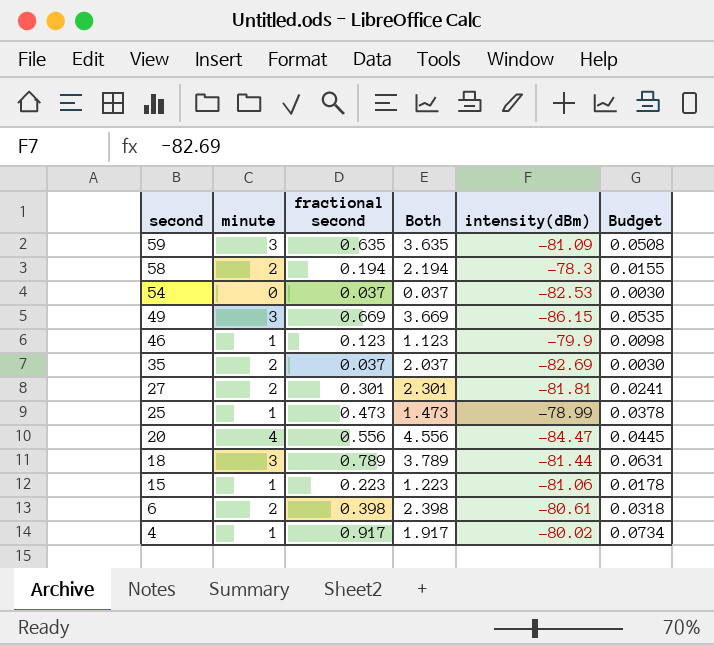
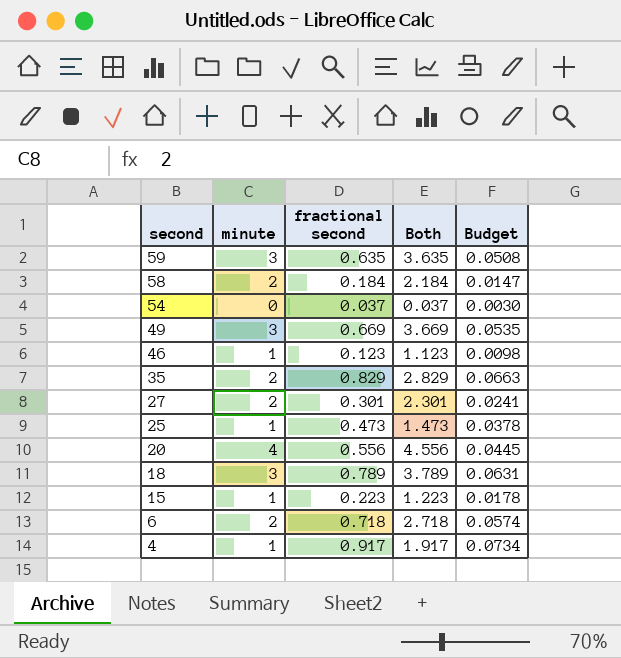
column intensity(dBm) | position: 5 -> none
58 | fractional second: 0.194 -> 0.184
58 | Both: 2.194 -> 2.184
58 | Budget: 0.0155 -> 0.0147
35 | fractional second: 0.037 -> 0.829
35 | Both: 2.037 -> 2.829
35 | Budget: 0.0030 -> 0.0663
6 | fractional second: 0.398 -> 0.718
6 | Both: 2.398 -> 2.718
6 | Budget: 0.0318 -> 0.0574

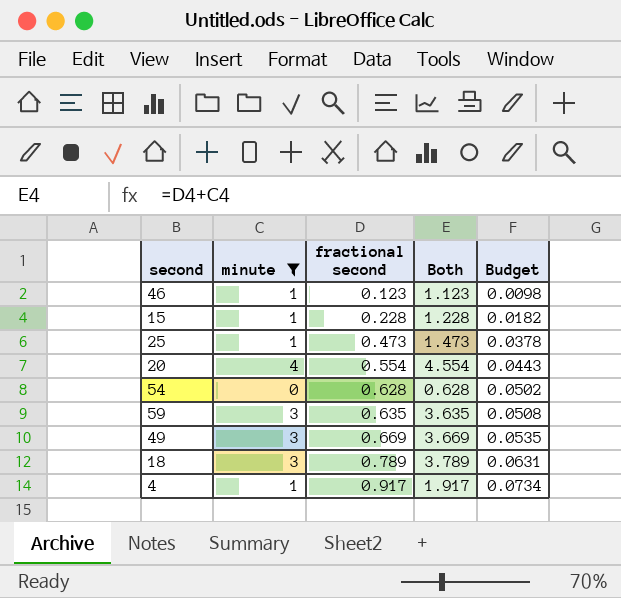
filter: none -> minute != 2
row order: second descending -> fractional second ascending
15 | fractional second: 0.223 -> 0.228
15 | Both: 1.223 -> 1.228
15 | Budget: 0.0178 -> 0.0182
20 | fractional second: 0.556 -> 0.554
20 | Both: 4.556 -> 4.554
20 | Budget: 0.0445 -> 0.0443
54 | fractional second: 0.037 -> 0.628
54 | Both: 0.037 -> 0.628
54 | Budget: 0.0030 -> 0.0502

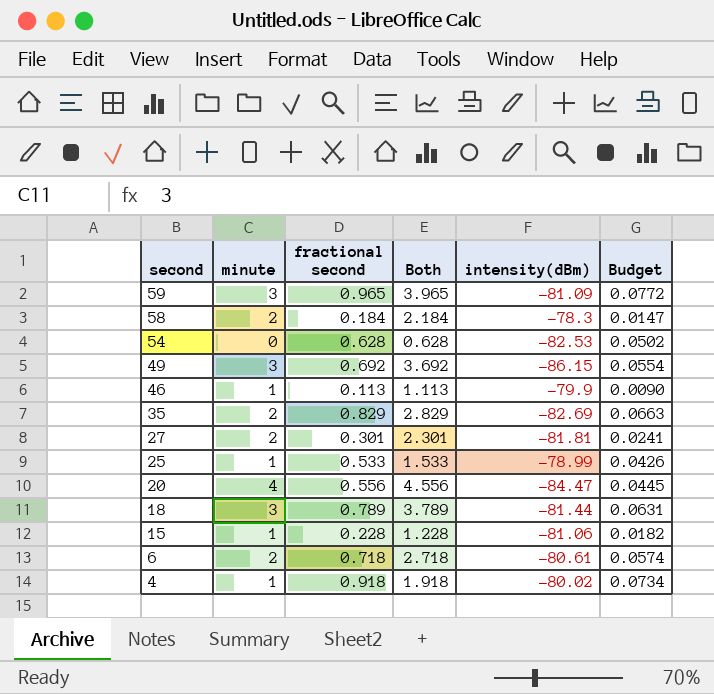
filter: minute != 2 -> none
row order: fractional second ascending -> second descending
column intensity(dBm) | position: none -> 5
59 | fractional second: 0.635 -> 0.965
59 | Both: 3.635 -> 3.965
59 | Budget: 0.0508 -> 0.0772
49 | fractional second: 0.669 -> 0.692
49 | Both: 3.669 -> 3.692
49 | Budget: 0.0535 -> 0.0554
46 | fractional second: 0.123 -> 0.113
46 | Both: 1.123 -> 1.113
46 | Budget: 0.0098 -> 0.0090
25 | fractional second: 0.473 -> 0.533
25 | Both: 1.473 -> 1.533
25 | Budget: 0.0378 -> 0.0426
20 | fractional second: 0.554 -> 0.556
20 | Both: 4.554 -> 4.556
20 | Budget: 0.0443 -> 0.0445
4 | fractional second: 0.917 -> 0.918
4 | Both: 1.917 -> 1.918

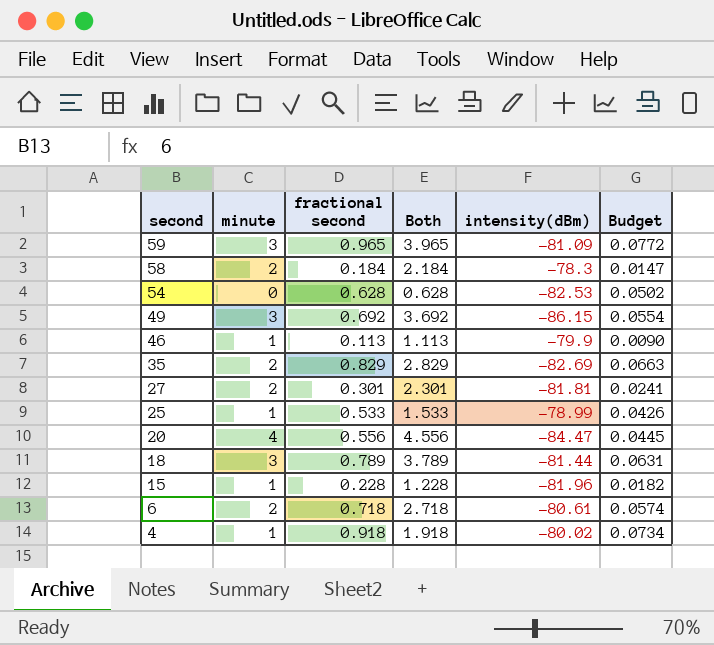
15 | intensity(dBm): -81.06 -> -81.96

